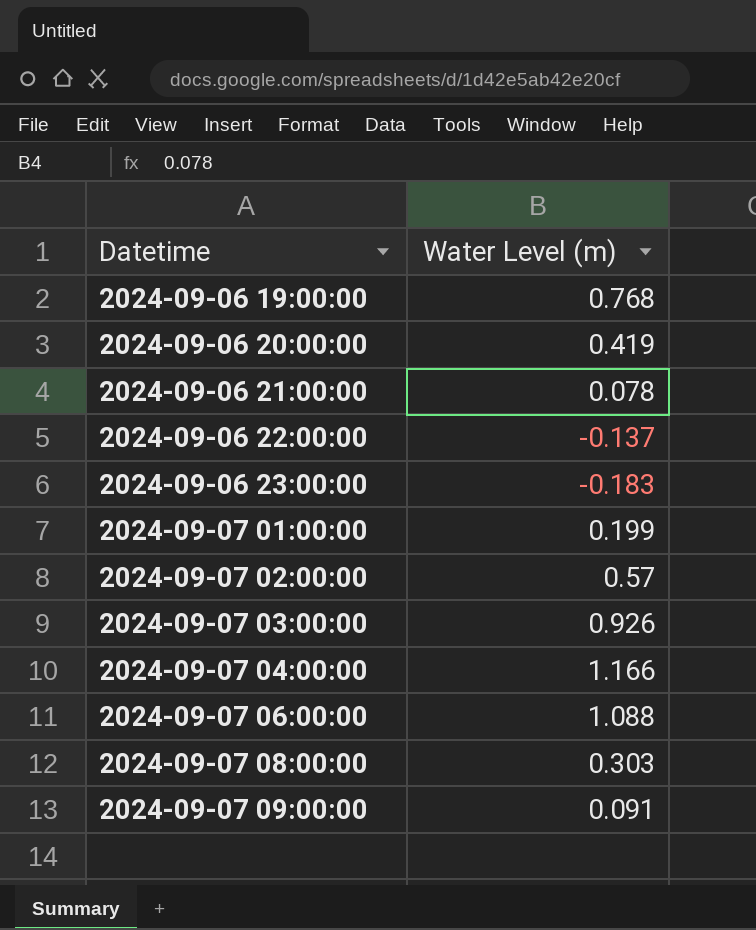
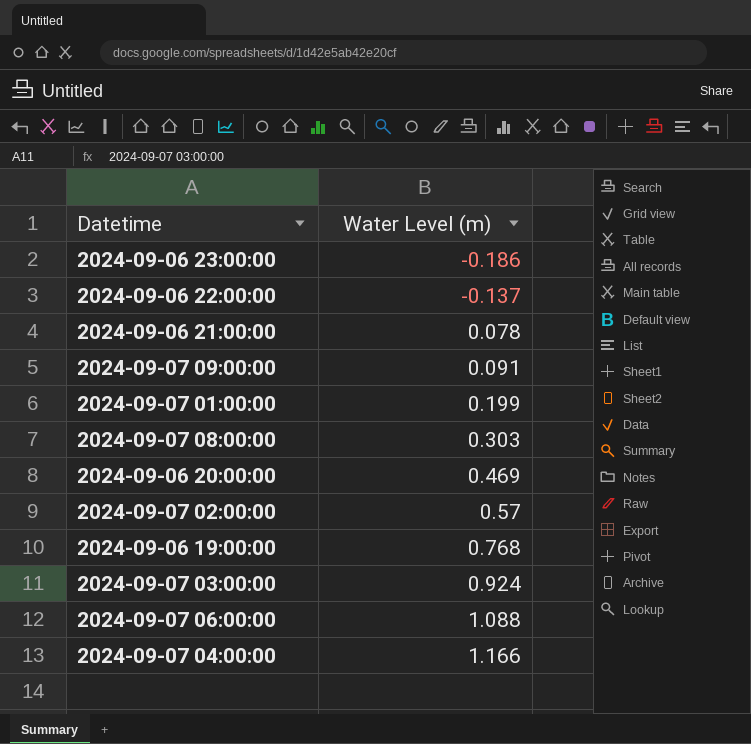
row order: Datetime ascending -> Water Level (m) ascending
2024-09-06 23:00:00 | Water Level (m): -0.183 -> -0.186
2024-09-06 20:00:00 | Water Level (m): 0.419 -> 0.469
2024-09-07 03:00:00 | Water Level (m): 0.926 -> 0.924

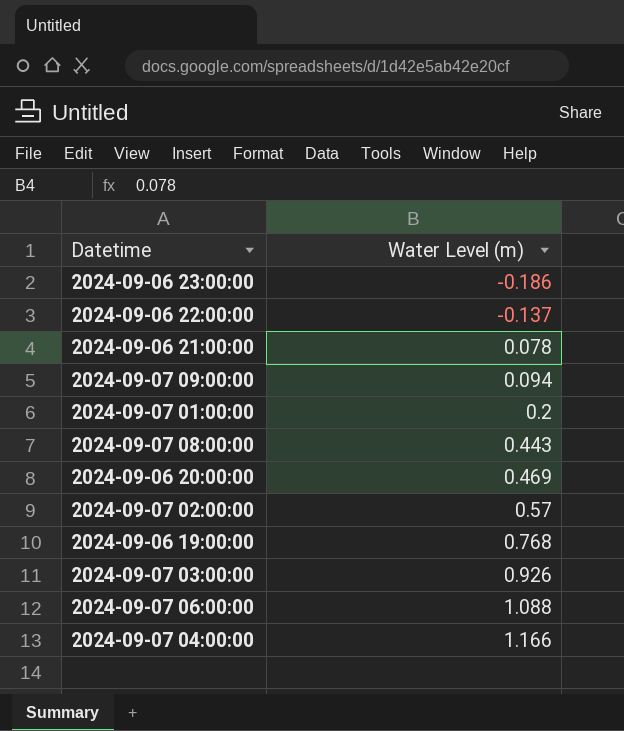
2024-09-07 09:00:00 | Water Level (m): 0.091 -> 0.094
2024-09-07 01:00:00 | Water Level (m): 0.199 -> 0.2
2024-09-07 08:00:00 | Water Level (m): 0.303 -> 0.443
2024-09-07 03:00:00 | Water Level (m): 0.924 -> 0.926

